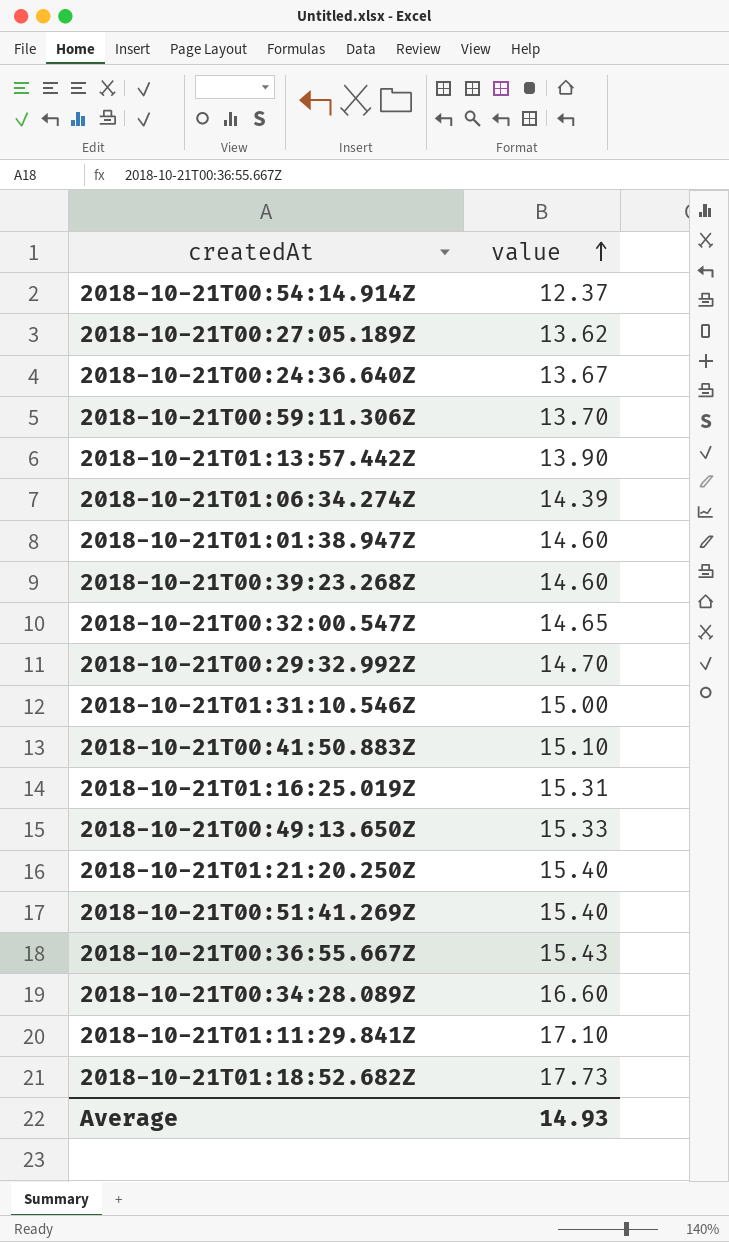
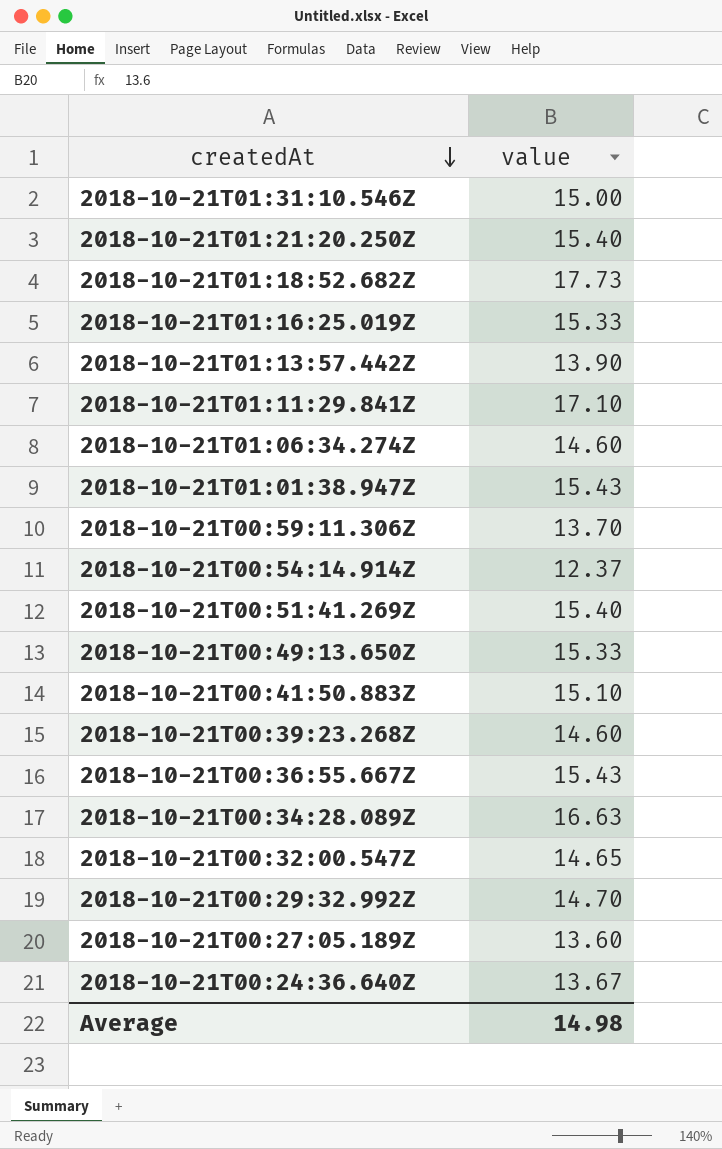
row order: value ascending -> createdAt descending
2018-10-21T01:16:25.019Z | value: 15.31 -> 15.33
2018-10-21T01:06:34.274Z | value: 14.39 -> 14.60
2018-10-21T01:01:38.947Z | value: 14.60 -> 15.43
2018-10-21T00:34:28.089Z | value: 16.60 -> 16.63
2018-10-21T00:27:05.189Z | value: 13.62 -> 13.60
Average | value: 14.93 -> 14.98

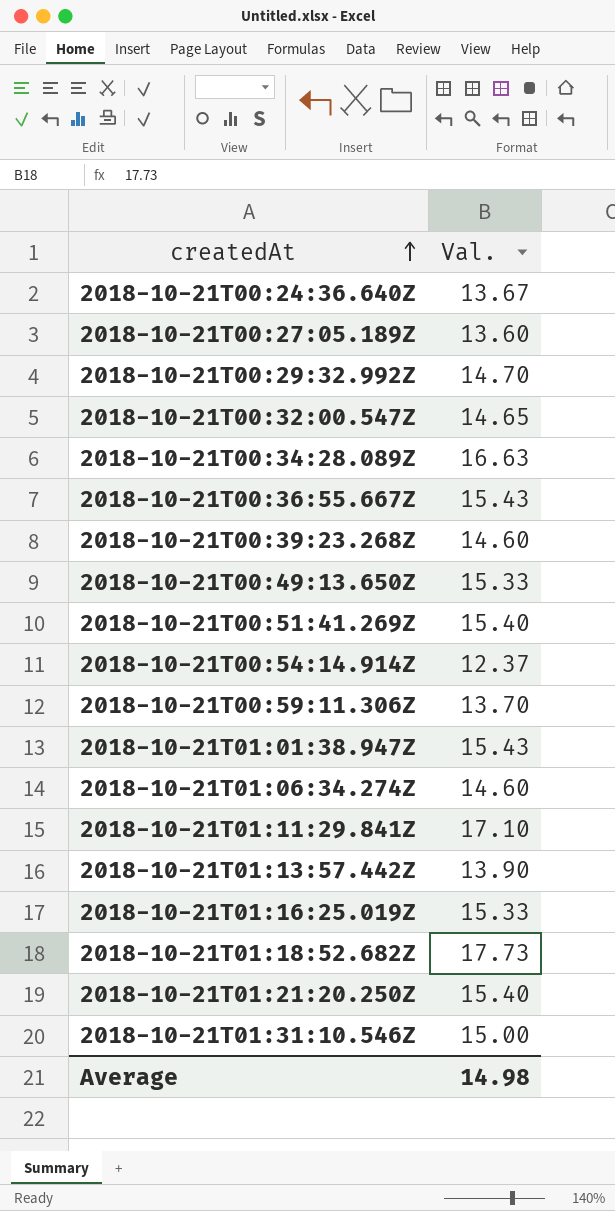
row order: createdAt descending -> createdAt ascending
column name: value -> Val.
row 2018-10-21T00:41:50.883Z: 15.10 -> none

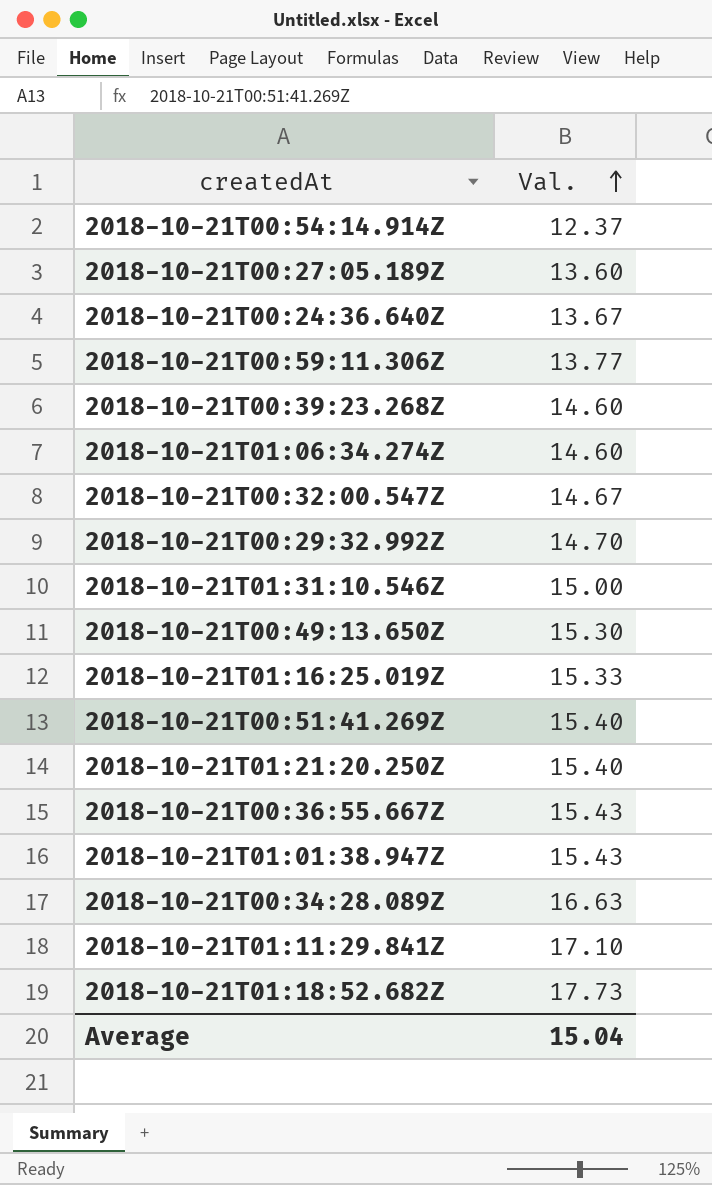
row order: createdAt ascending -> Val. ascending
row 2018-10-21T01:13:57.442Z: 13.90 -> none
2018-10-21T00:59:11.306Z | Val.: 13.70 -> 13.77
2018-10-21T00:32:00.547Z | Val.: 14.65 -> 14.67
2018-10-21T00:49:13.650Z | Val.: 15.33 -> 15.30
Average | Val.: 14.98 -> 15.04

